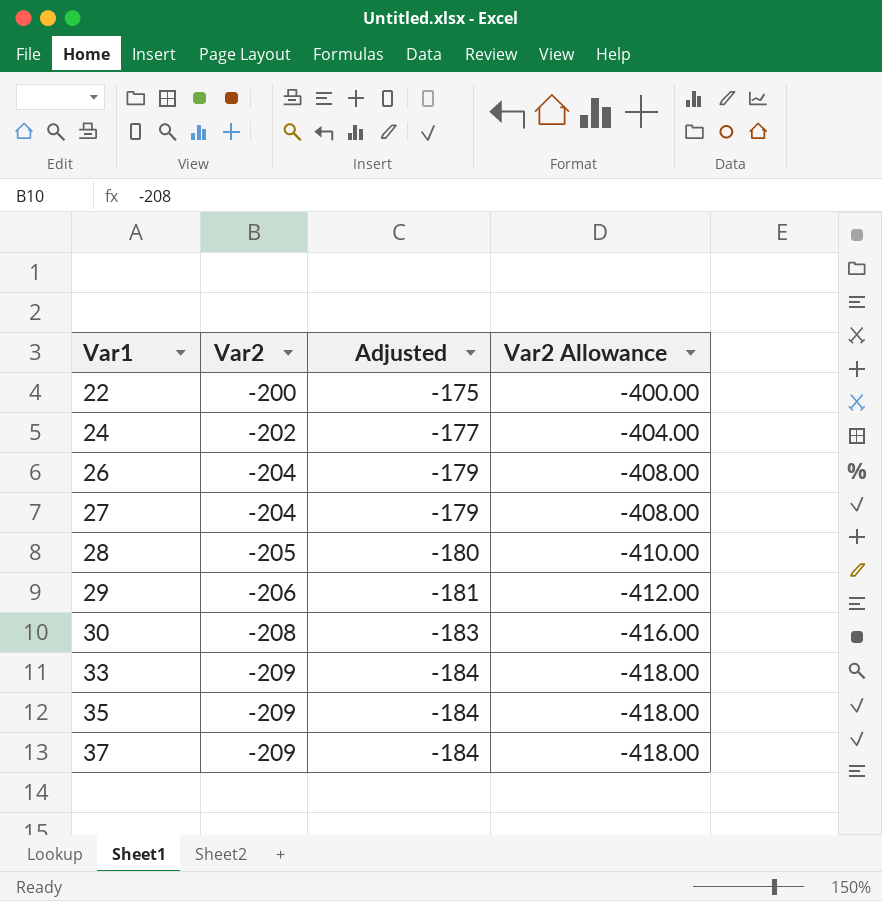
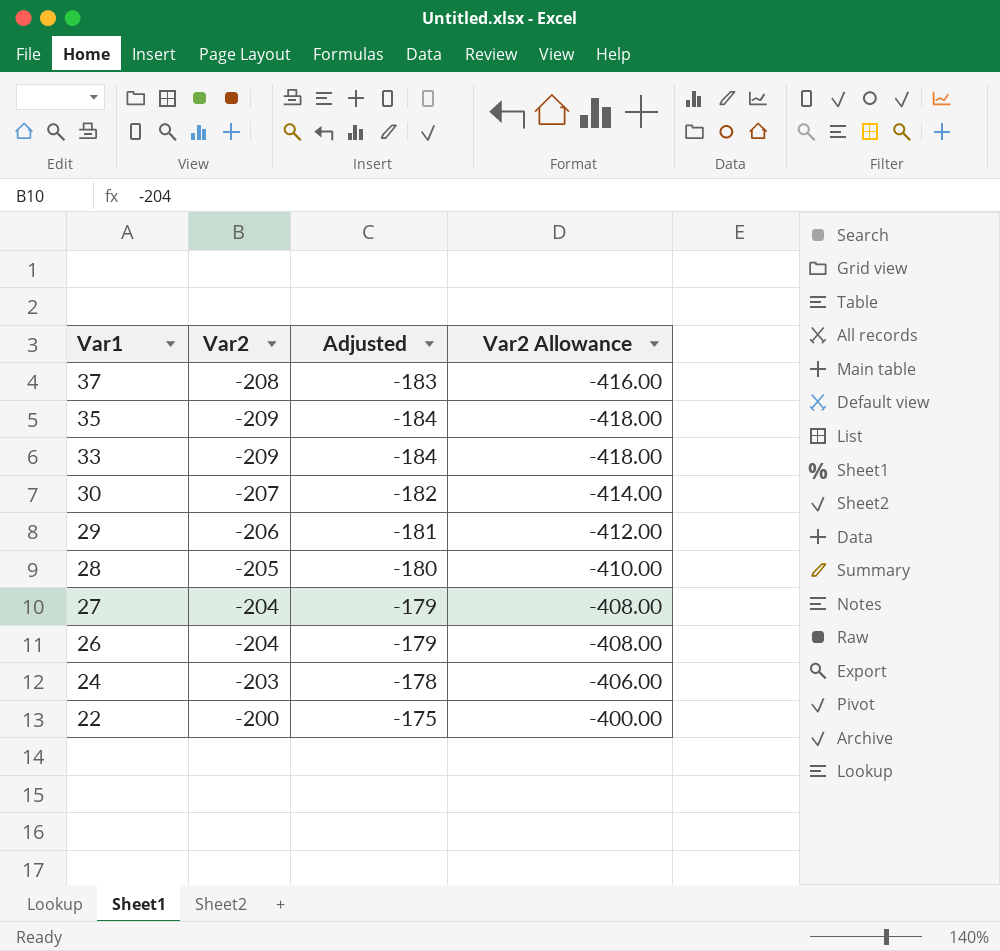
row order: Var1 ascending -> Var1 descending
37 | Var2: -209 -> -208
37 | Adjusted: -184 -> -183
37 | Var2 Allowance: -418.00 -> -416.00
30 | Var2: -208 -> -207
30 | Adjusted: -183 -> -182
30 | Var2 Allowance: -416.00 -> -414.00
24 | Var2: -202 -> -203
24 | Adjusted: -177 -> -178
24 | Var2 Allowance: -404.00 -> -406.00

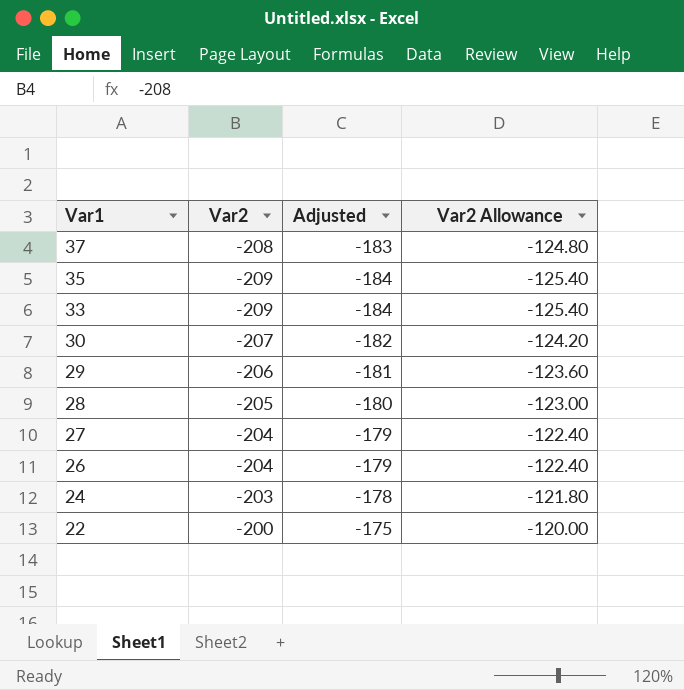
column Var2 Allowance | formula: [Var2] * 2 -> [Var2] * 0.6

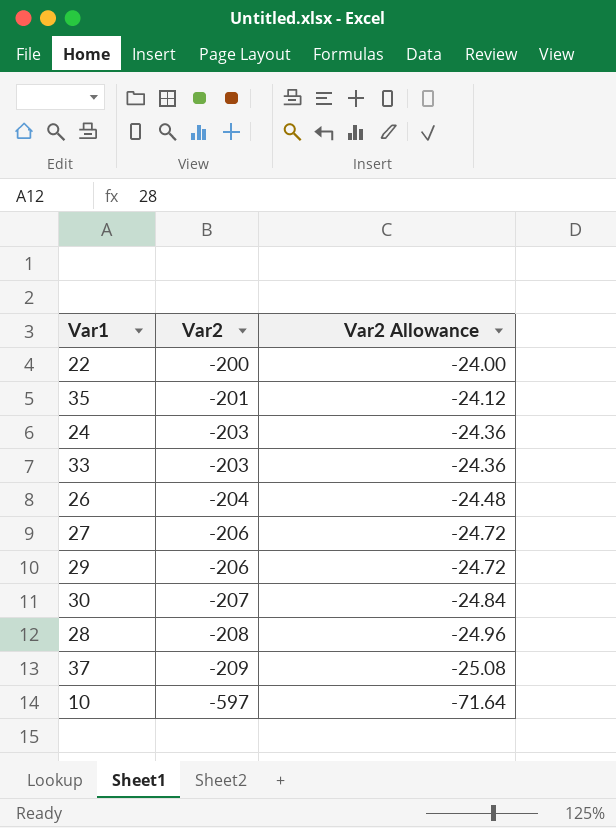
row order: Var1 descending -> Var2 descending
column Adjusted | formula: [Var2] + 25 -> none
column Var2 Allowance | formula: [Var2] * 0.6 -> [Var2] * 0.12
35 | Var2: -209 -> -201
33 | Var2: -209 -> -203
27 | Var2: -204 -> -206
28 | Var2: -205 -> -208
37 | Var2: -208 -> -209
row 10: none -> -597 | -71.64

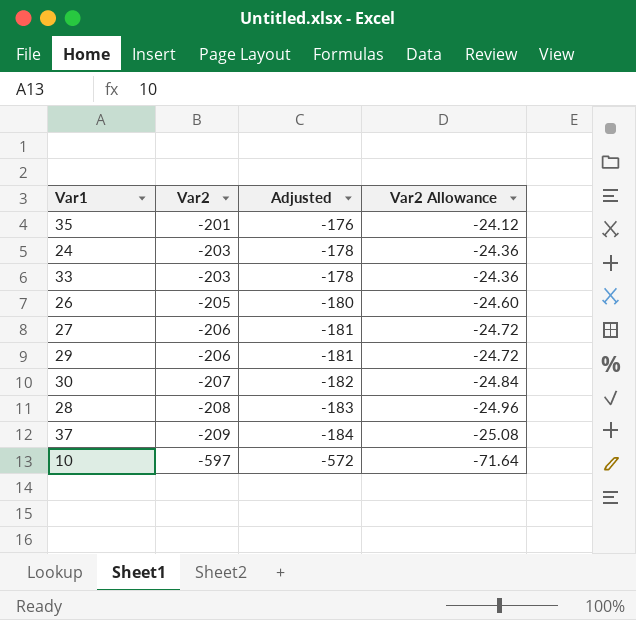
column Adjusted | formula: none -> [Var2] + 25
row 22: -200 | -24.00 -> none
26 | Var2: -204 -> -205
26 | Var2 Allowance: -24.48 -> -24.60

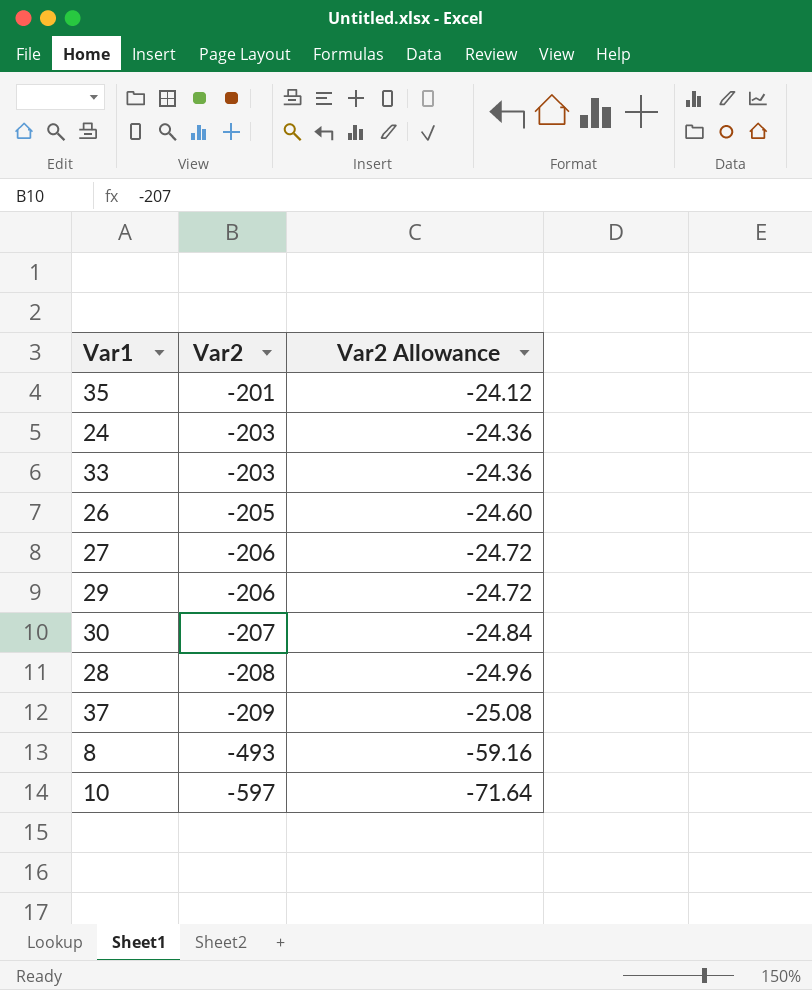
column Adjusted | formula: [Var2] + 25 -> none
row 8: none -> -493 | -59.16

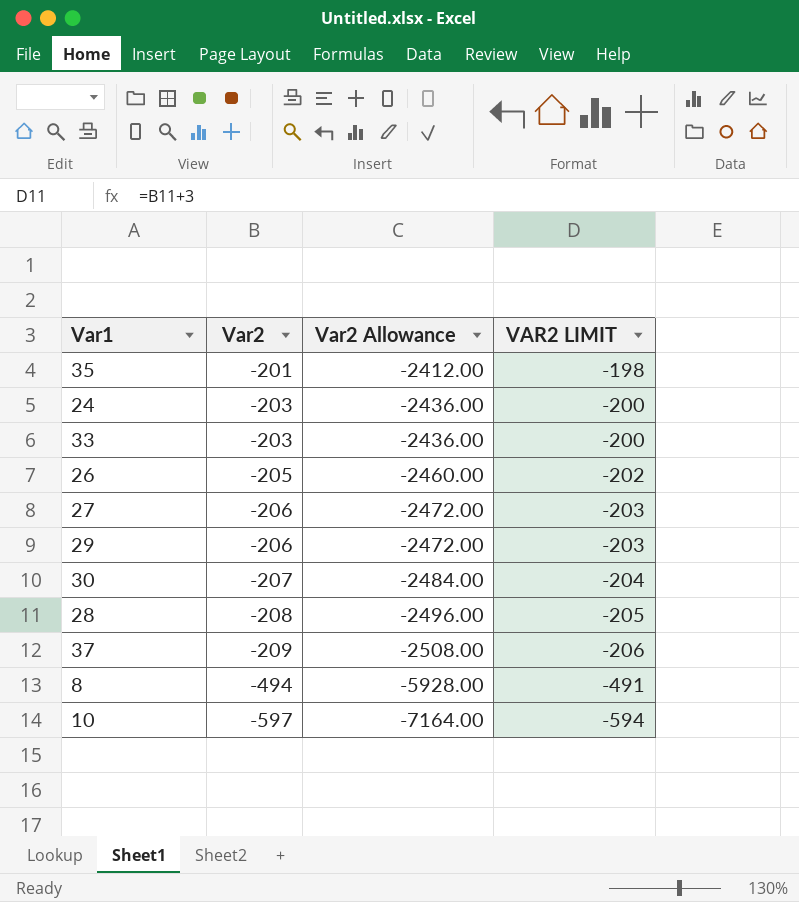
column Var2 Allowance | formula: [Var2] * 0.12 -> [Var2] * 12
column VAR2 LIMIT | formula: none -> [Var2] + 3
8 | Var2: -493 -> -494

